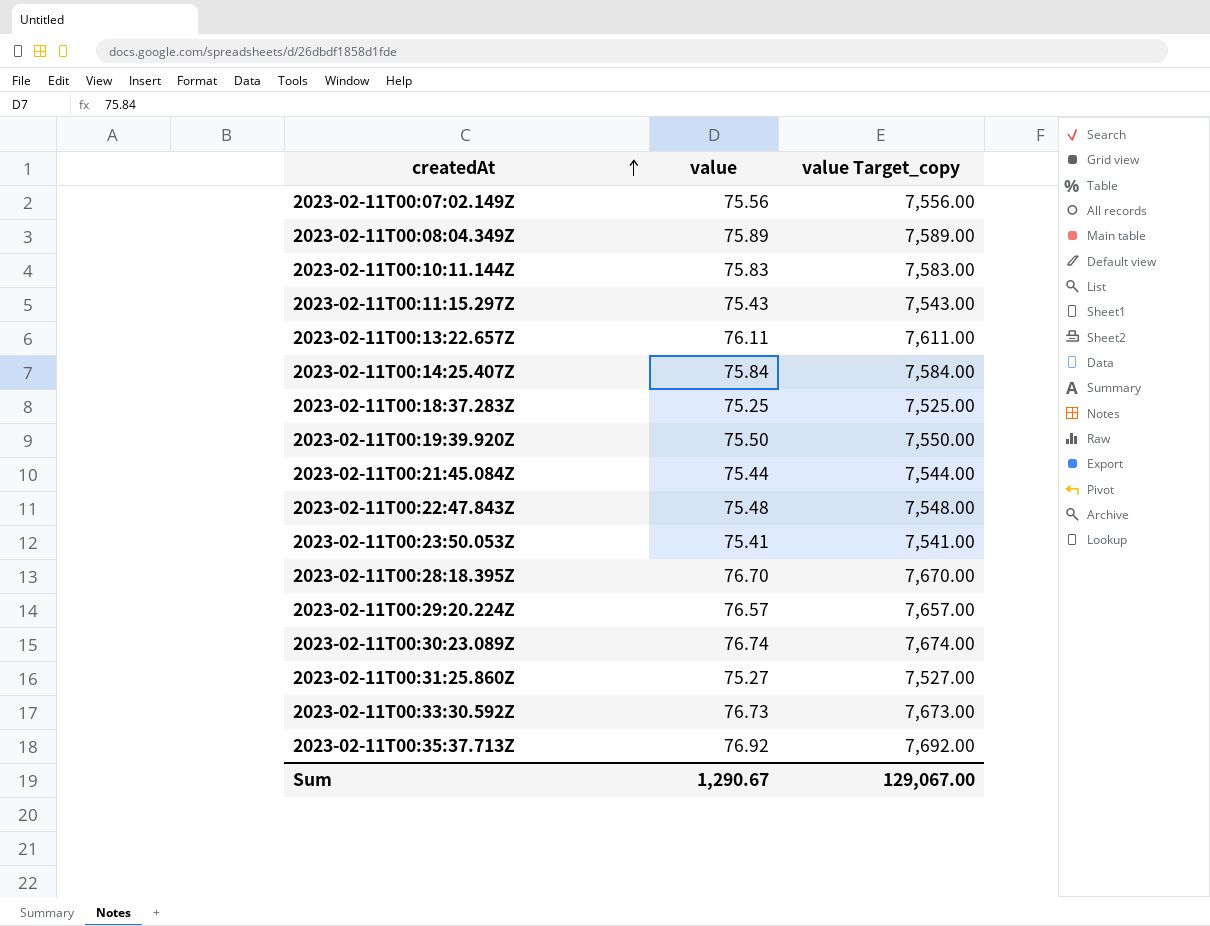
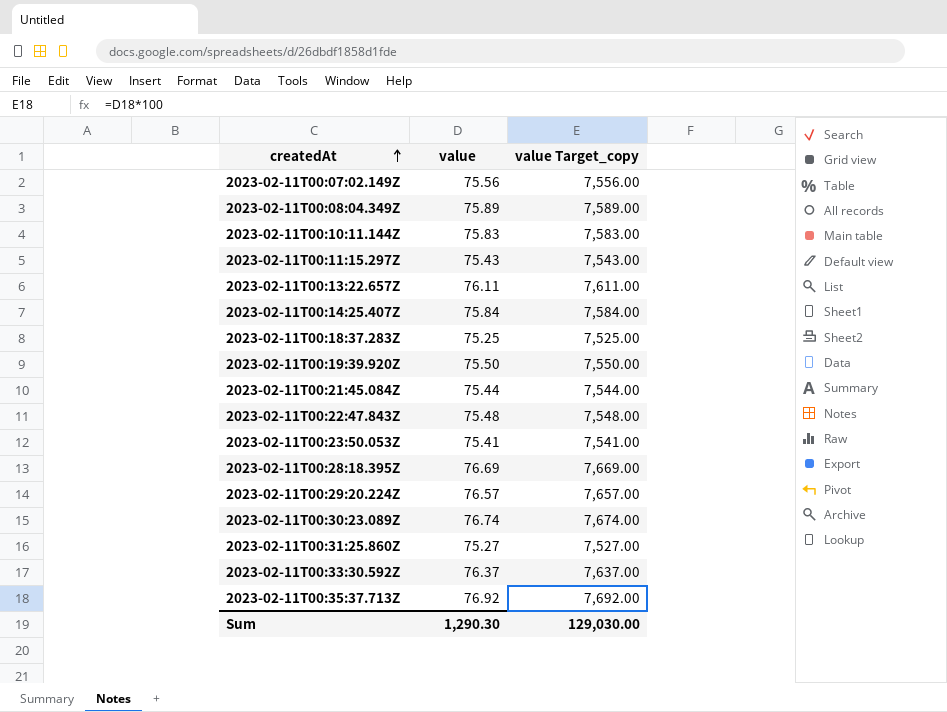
2023-02-11T00:28:18.395Z | value: 76.70 -> 76.69
2023-02-11T00:28:18.395Z | value Target_copy: 7,670.00 -> 7,669.00
2023-02-11T00:33:30.592Z | value: 76.73 -> 76.37
2023-02-11T00:33:30.592Z | value Target_copy: 7,673.00 -> 7,637.00
Sum | value: 1,290.67 -> 1,290.30
Sum | value Target_copy: 129,067.00 -> 129,030.00

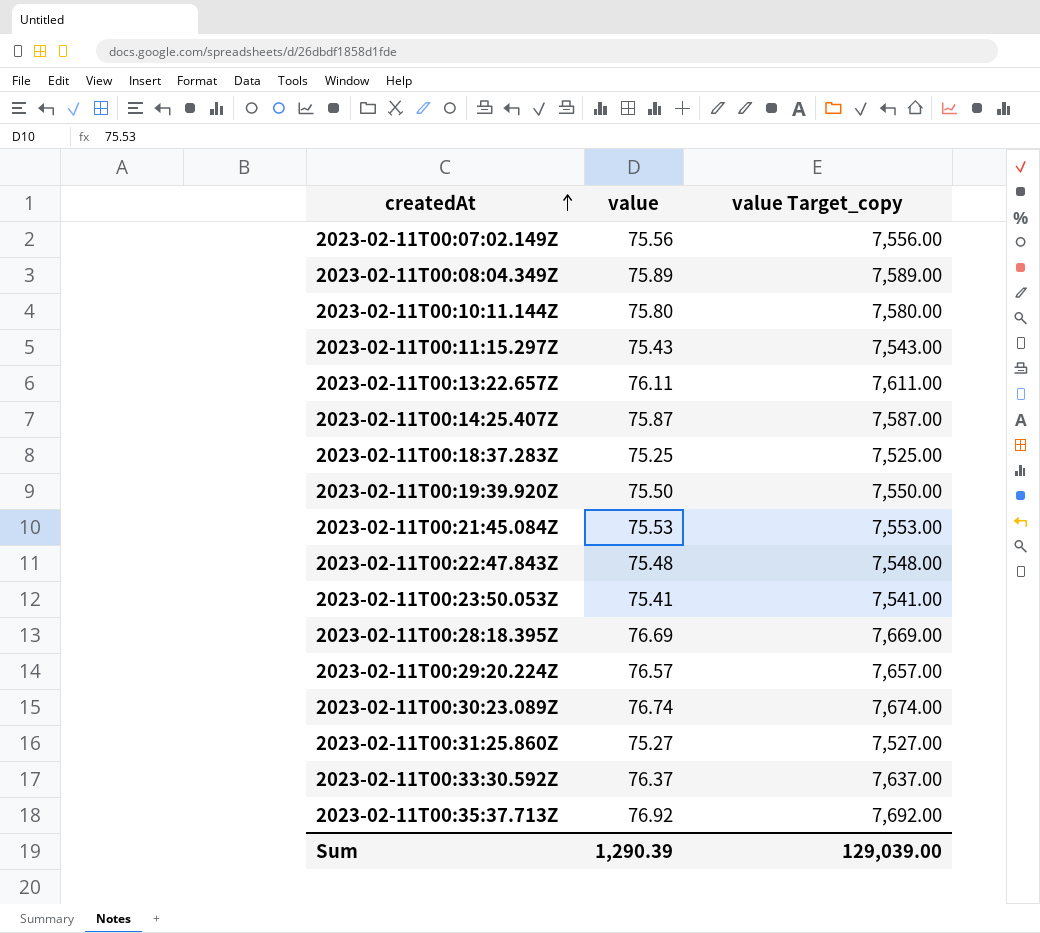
2023-02-11T00:10:11.144Z | value: 75.83 -> 75.80
2023-02-11T00:10:11.144Z | value Target_copy: 7,583.00 -> 7,580.00
2023-02-11T00:14:25.407Z | value: 75.84 -> 75.87
2023-02-11T00:14:25.407Z | value Target_copy: 7,584.00 -> 7,587.00
2023-02-11T00:21:45.084Z | value: 75.44 -> 75.53
2023-02-11T00:21:45.084Z | value Target_copy: 7,544.00 -> 7,553.00
Sum | value: 1,290.30 -> 1,290.39
Sum | value Target_copy: 129,030.00 -> 129,039.00

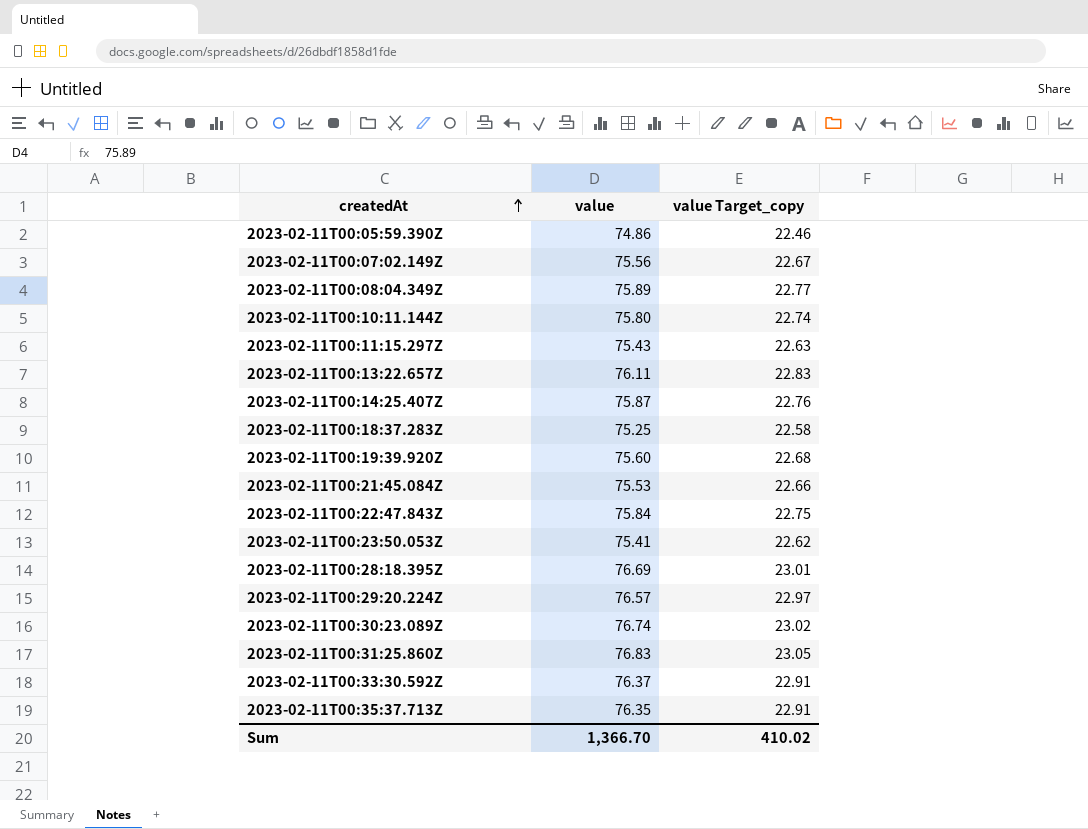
column value Target_copy | formula: [value] * 100 -> [value] * 0.3
row 2023-02-11T00:05:59.390Z: none -> 74.86 | 22.46
2023-02-11T00:19:39.920Z | value: 75.50 -> 75.60
2023-02-11T00:22:47.843Z | value: 75.48 -> 75.84
2023-02-11T00:31:25.860Z | value: 75.27 -> 76.83
2023-02-11T00:35:37.713Z | value: 76.92 -> 76.35
Sum | value: 1,290.39 -> 1,366.70
Sum | value Target_copy: 129,039.00 -> 410.02

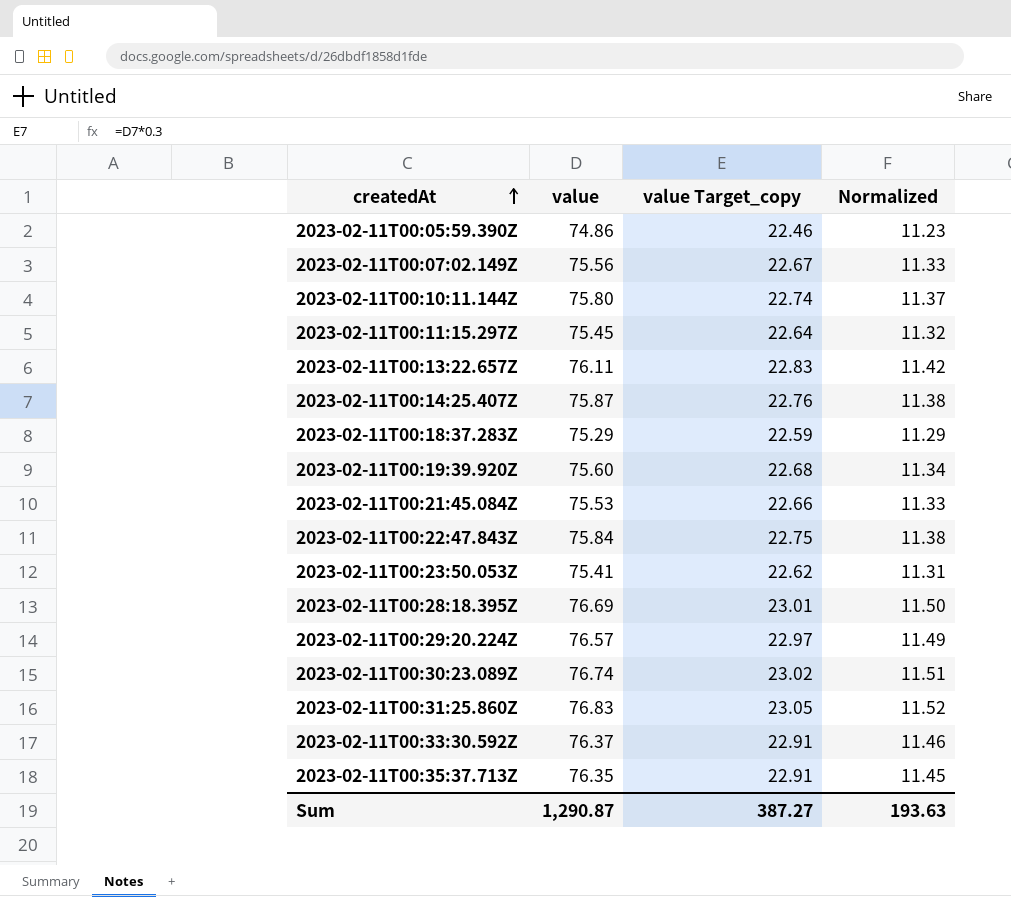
column Normalized | formula: none -> [value] * 0.15
row 2023-02-11T00:08:04.349Z: 75.89 | 22.77 -> none
2023-02-11T00:11:15.297Z | value: 75.43 -> 75.45
2023-02-11T00:11:15.297Z | value Target_copy: 22.63 -> 22.64
2023-02-11T00:18:37.283Z | value: 75.25 -> 75.29
2023-02-11T00:18:37.283Z | value Target_copy: 22.58 -> 22.59
Sum | value: 1,366.70 -> 1,290.87
Sum | value Target_copy: 410.02 -> 387.27

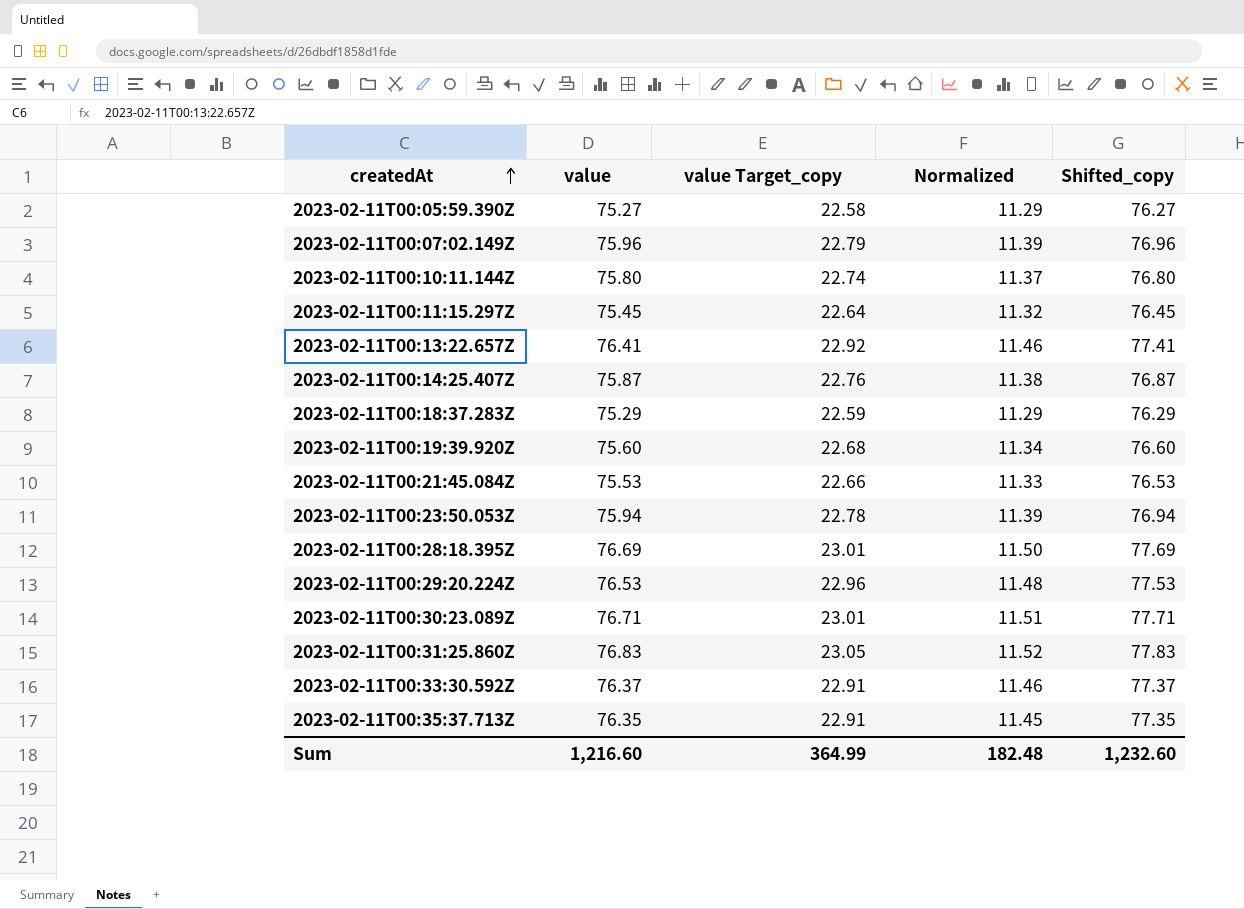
column Shifted_copy | formula: none -> [value] + 1
row 2023-02-11T00:22:47.843Z: 75.84 | 22.75 | 11.38 -> none
2023-02-11T00:05:59.390Z | value: 74.86 -> 75.27
2023-02-11T00:05:59.390Z | value Target_copy: 22.46 -> 22.58
2023-02-11T00:05:59.390Z | Normalized: 11.23 -> 11.29
2023-02-11T00:07:02.149Z | value: 75.56 -> 75.96
2023-02-11T00:07:02.149Z | value Target_copy: 22.67 -> 22.79
2023-02-11T00:07:02.149Z | Normalized: 11.33 -> 11.39
2023-02-11T00:13:22.657Z | value: 76.11 -> 76.41
2023-02-11T00:13:22.657Z | value Target_copy: 22.83 -> 22.92
2023-02-11T00:13:22.657Z | Normalized: 11.42 -> 11.46
2023-02-11T00:23:50.053Z | value: 75.41 -> 75.94
2023-02-11T00:23:50.053Z | value Target_copy: 22.62 -> 22.78
2023-02-11T00:23:50.053Z | Normalized: 11.31 -> 11.39
2023-02-11T00:29:20.224Z | value: 76.57 -> 76.53
2023-02-11T00:29:20.224Z | value Target_copy: 22.97 -> 22.96
2023-02-11T00:29:20.224Z | Normalized: 11.49 -> 11.48
2023-02-11T00:30:23.089Z | value: 76.74 -> 76.71
2023-02-11T00:30:23.089Z | value Target_copy: 23.02 -> 23.01
Sum | value: 1,290.87 -> 1,216.60
Sum | value Target_copy: 387.27 -> 364.99
Sum | Normalized: 193.63 -> 182.48

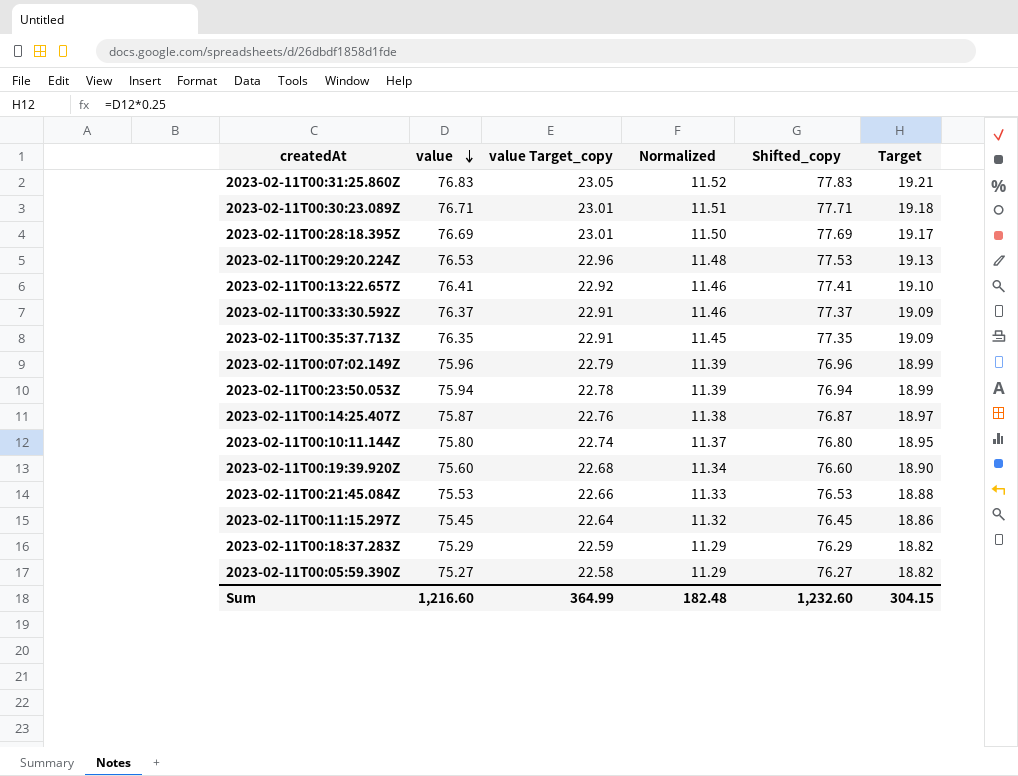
row order: createdAt ascending -> value descending
column Target | formula: none -> [value] * 0.25

